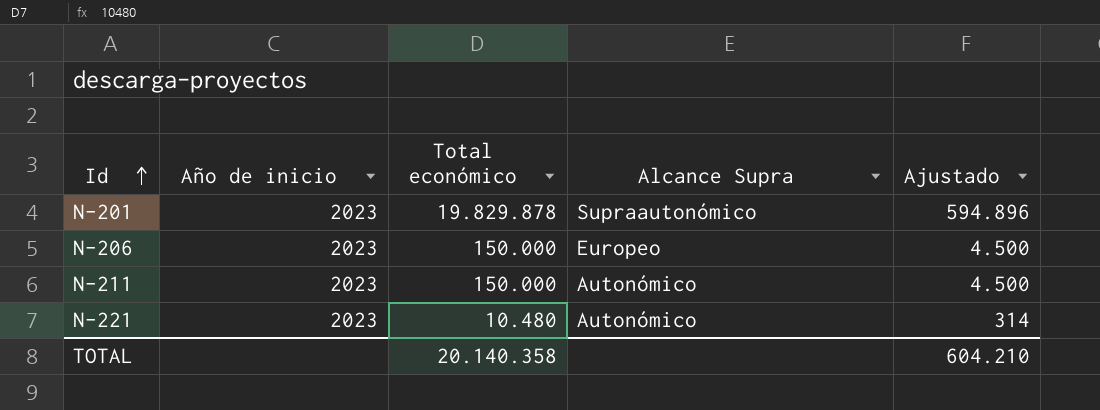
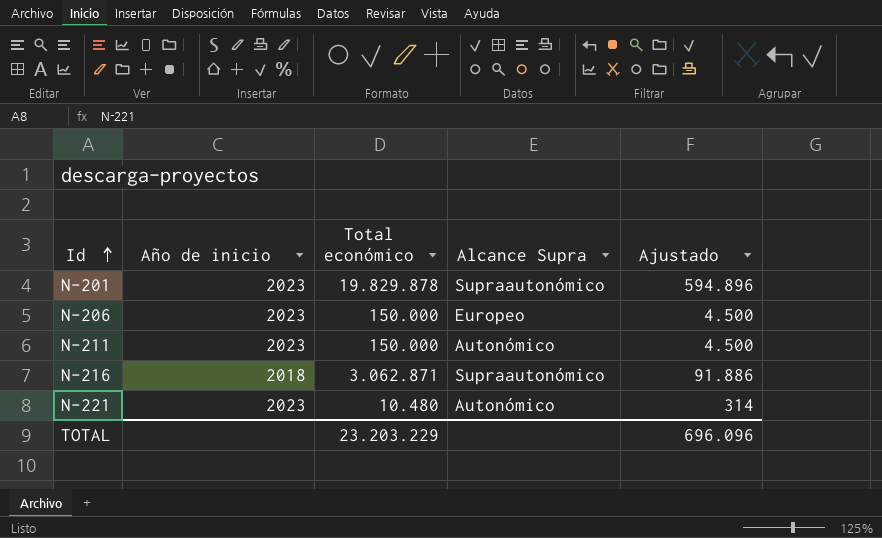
row N-216: none -> 2018 | 3.062.871 | Supraautonómico | 91.886
TOTAL | Total económico: 20.140.358 -> 23.203.229
TOTAL | Ajustado: 604.210 -> 696.096

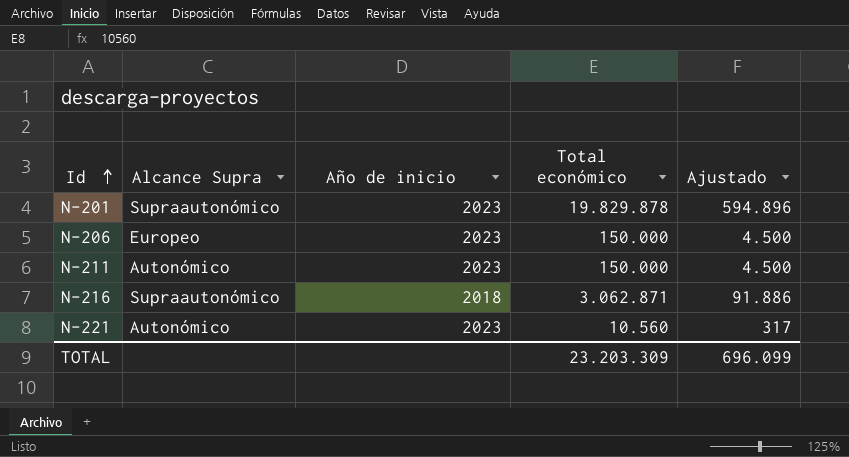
column Alcance Supra | position: 4 -> 2
N-221 | Total económico: 10.480 -> 10.560
N-221 | Ajustado: 314 -> 317
TOTAL | Total económico: 23.203.229 -> 23.203.309
TOTAL | Ajustado: 696.096 -> 696.099

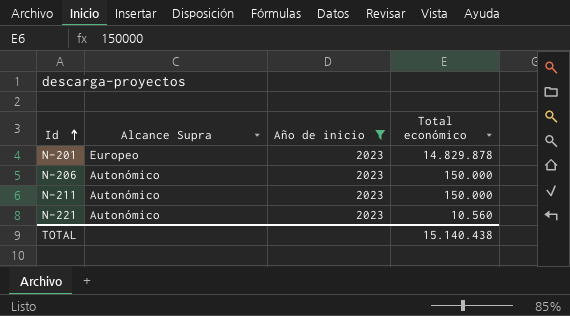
filter: none -> Año de inicio = 2023
column Ajustado | formula: [Total económico] * 0,03 -> none
N-201 | Alcance Supra: Supraautonómico -> Europeo
N-201 | Total económico: 19.829.878 -> 14.829.878
N-206 | Alcance Supra: Europeo -> Autonómico
TOTAL | Total económico: 23.203.309 -> 15.140.438

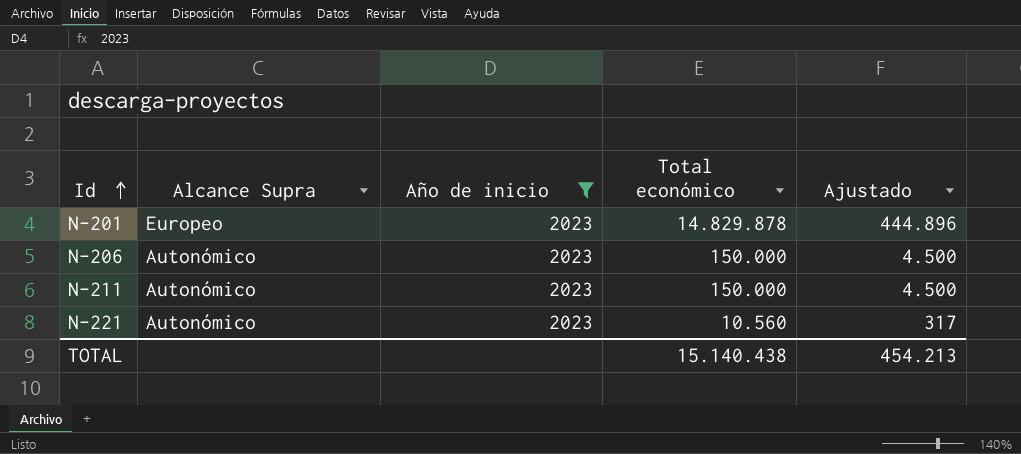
column Ajustado | formula: none -> [Total económico] * 0,03

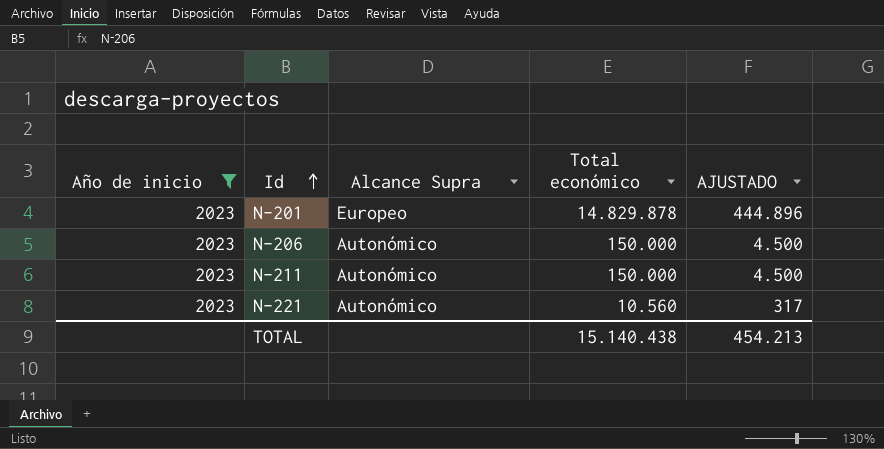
column Año de inicio | position: 3 -> 1
column name: Ajustado -> AJUSTADO

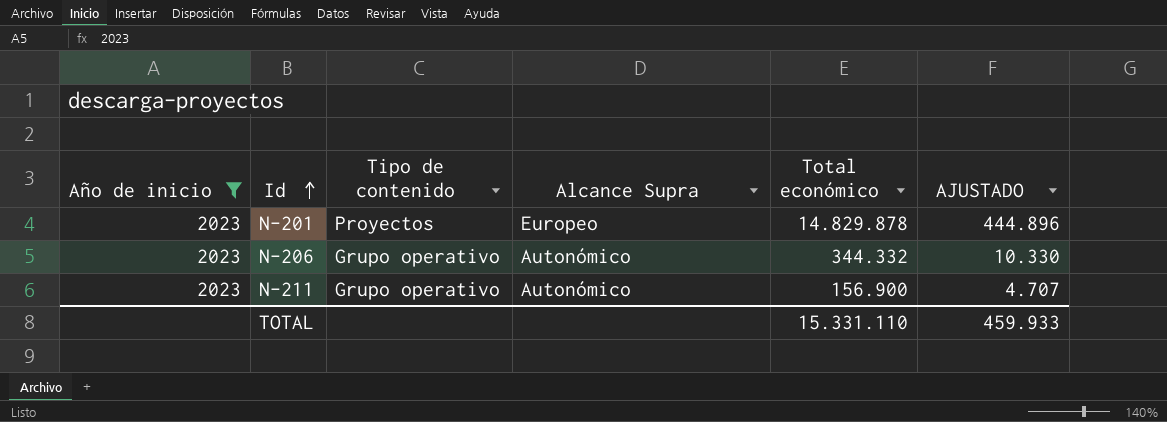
column Tipo de contenido | position: none -> 3
row N-221: 2023 | Autonómico | 10.560 | 317 -> none
N-206 | Total económico: 150.000 -> 344.332
N-206 | AJUSTADO: 4.500 -> 10.330
N-211 | Total económico: 150.000 -> 156.900
N-211 | AJUSTADO: 4.500 -> 4.707
TOTAL | Total económico: 15.140.438 -> 15.331.110
TOTAL | AJUSTADO: 454.213 -> 459.933

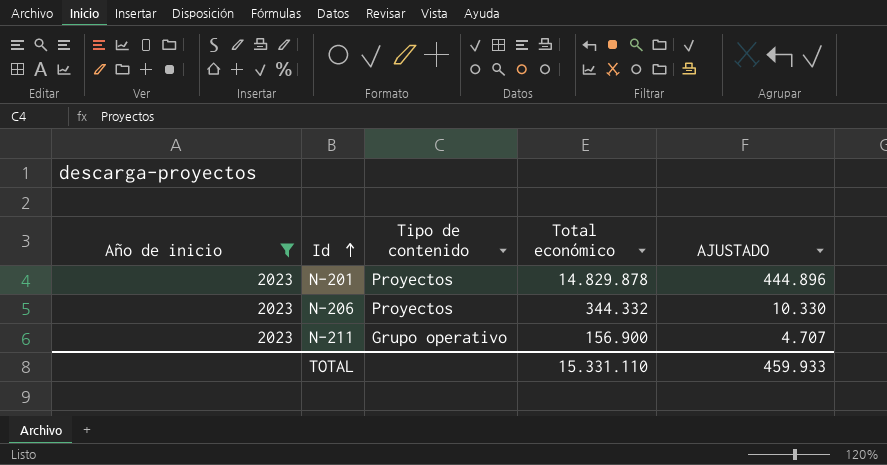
column Alcance Supra | position: 4 -> none
N-206 | Tipo de contenido: Grupo operativo -> Proyectos

